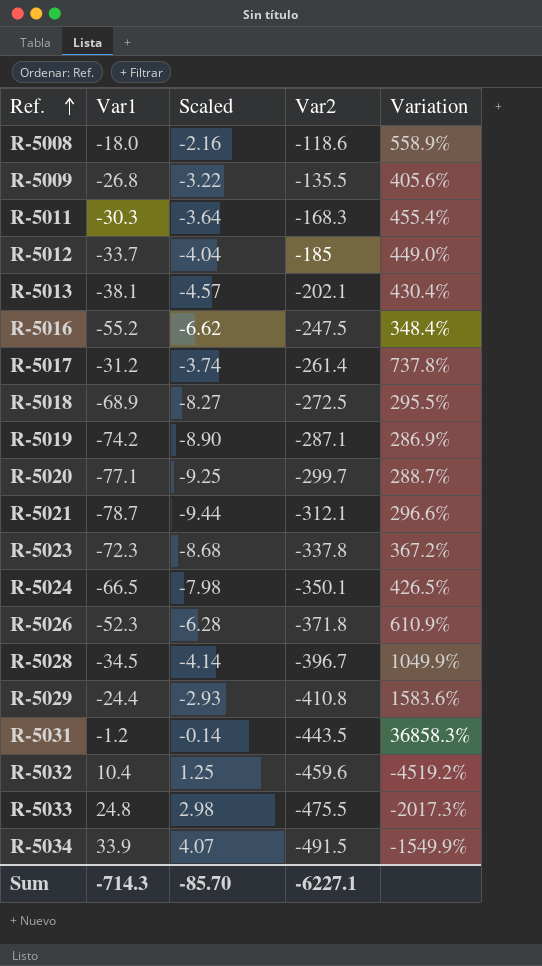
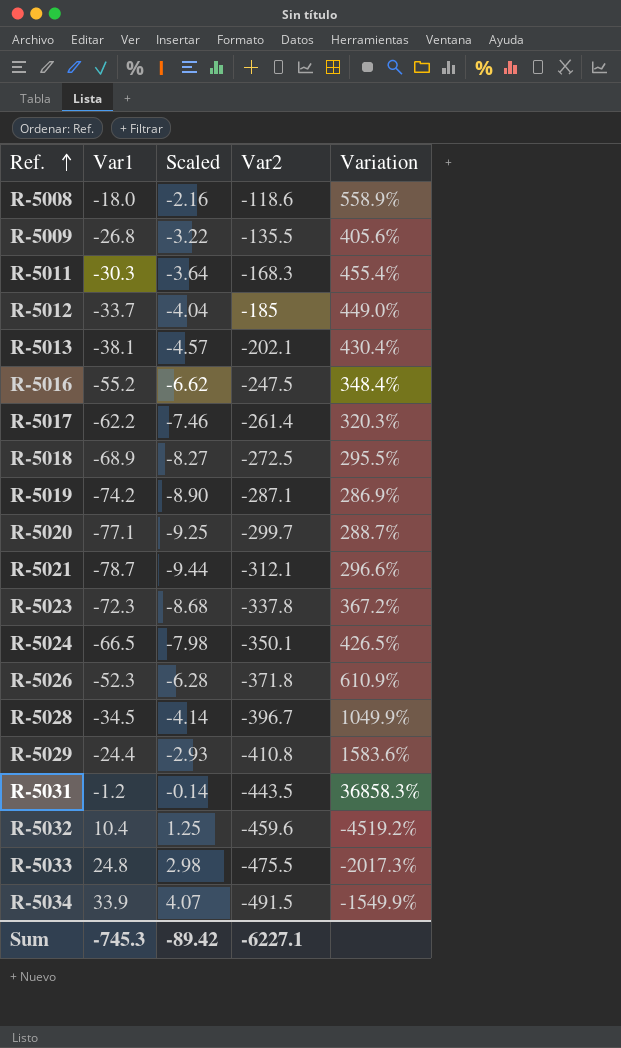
R-5017 | Var1: -31.2 -> -62.2
R-5017 | Scaled: -3.74 -> -7.46
R-5017 | Variation: 737.8% -> 320.3%
Sum | Var1: -714.3 -> -745.3
Sum | Scaled: -85.70 -> -89.42

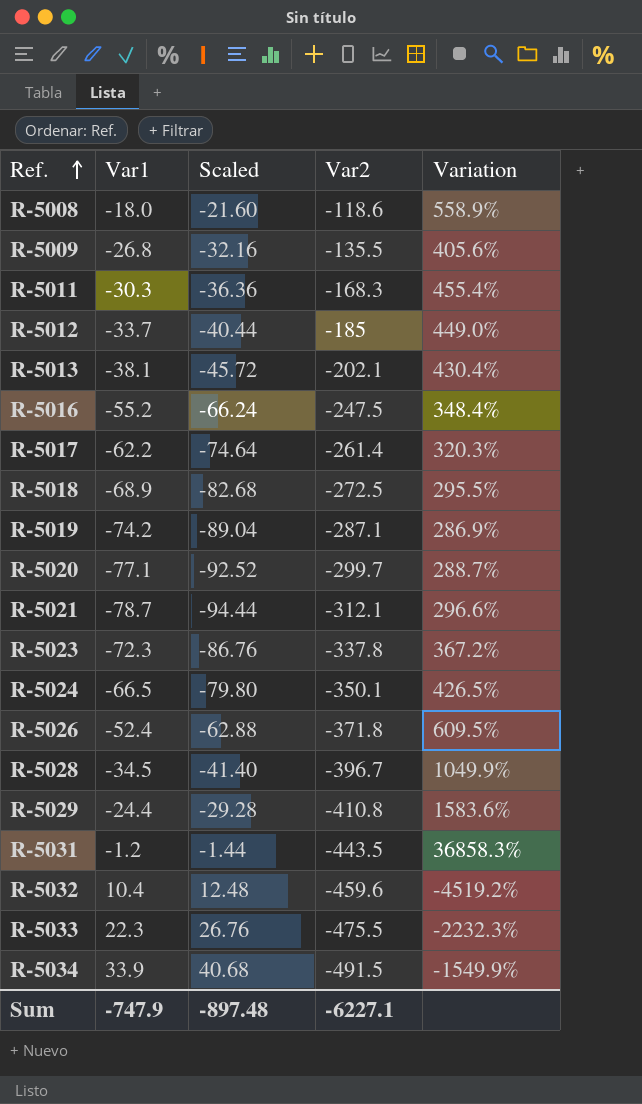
column Scaled | formula: [Var1] * 0.12 -> [Var1] * 1.2
R-5026 | Var1: -52.3 -> -52.4
R-5026 | Variation: 610.9% -> 609.5%
R-5033 | Var1: 24.8 -> 22.3
R-5033 | Variation: -2017.3% -> -2232.3%
Sum | Var1: -745.3 -> -747.9
Sum | Scaled: -89.42 -> -897.48

